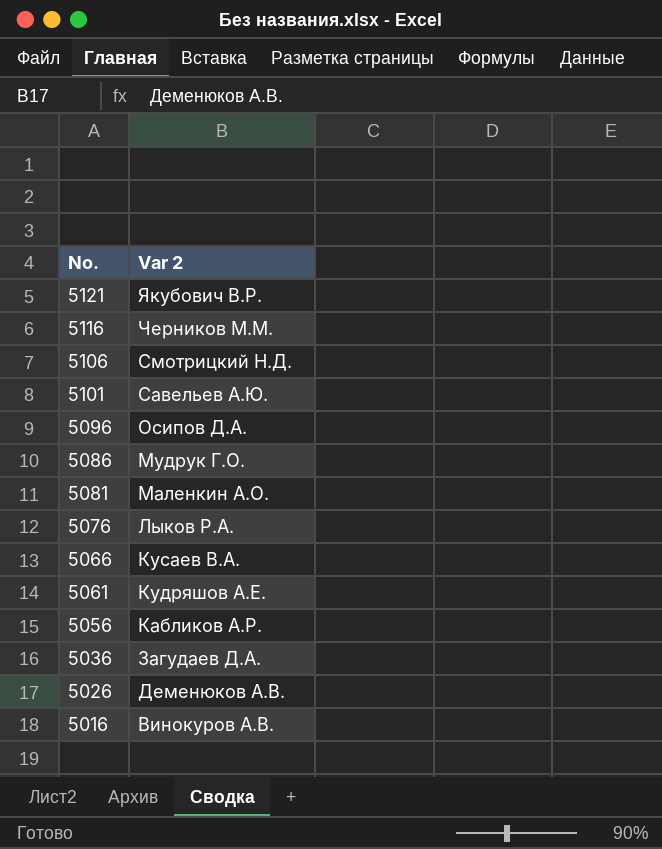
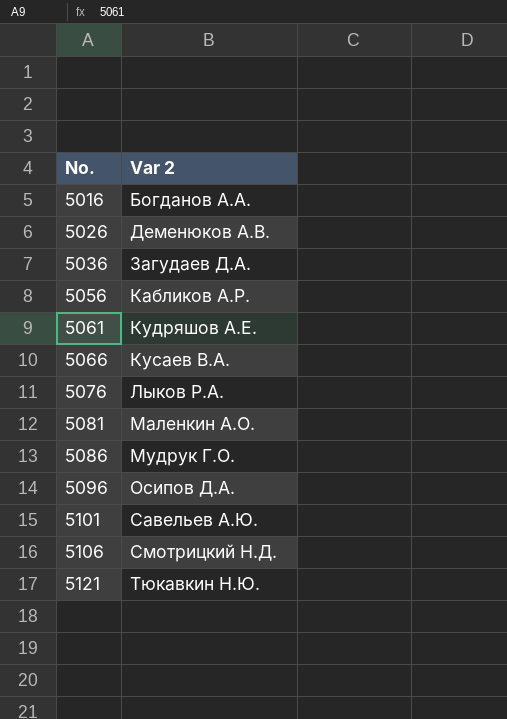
row order: No. descending -> No. ascending
row 5116: Черников М.М. -> none
5016 | Var 2: Винокуров А.В. -> Богданов А.А.
5121 | Var 2: Якубович В.Р. -> Тюкавкин Н.Ю.

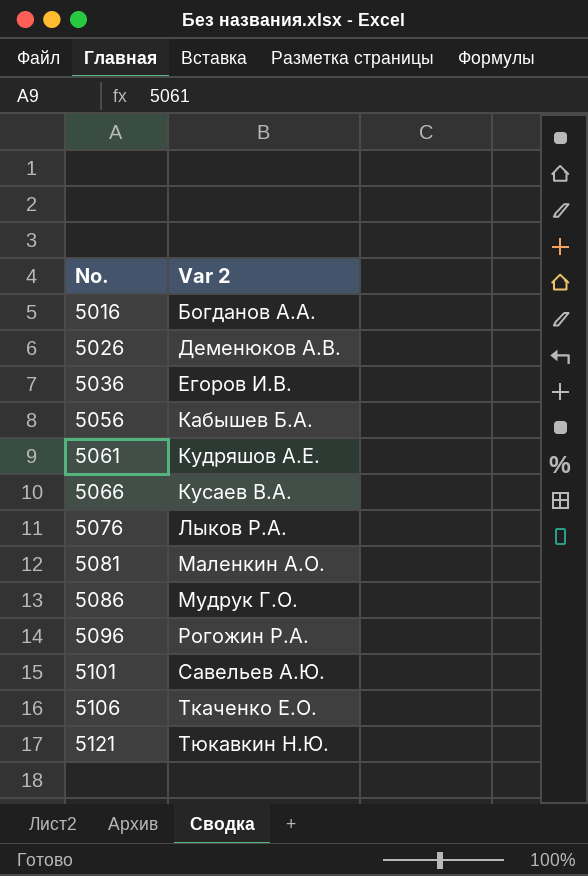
5036 | Var 2: Загудаев Д.А. -> Егоров И.В.
5056 | Var 2: Кабликов А.Р. -> Кабышев Б.А.
5096 | Var 2: Осипов Д.А. -> Рогожин Р.А.
5106 | Var 2: Смотрицкий Н.Д. -> Ткаченко Е.О.

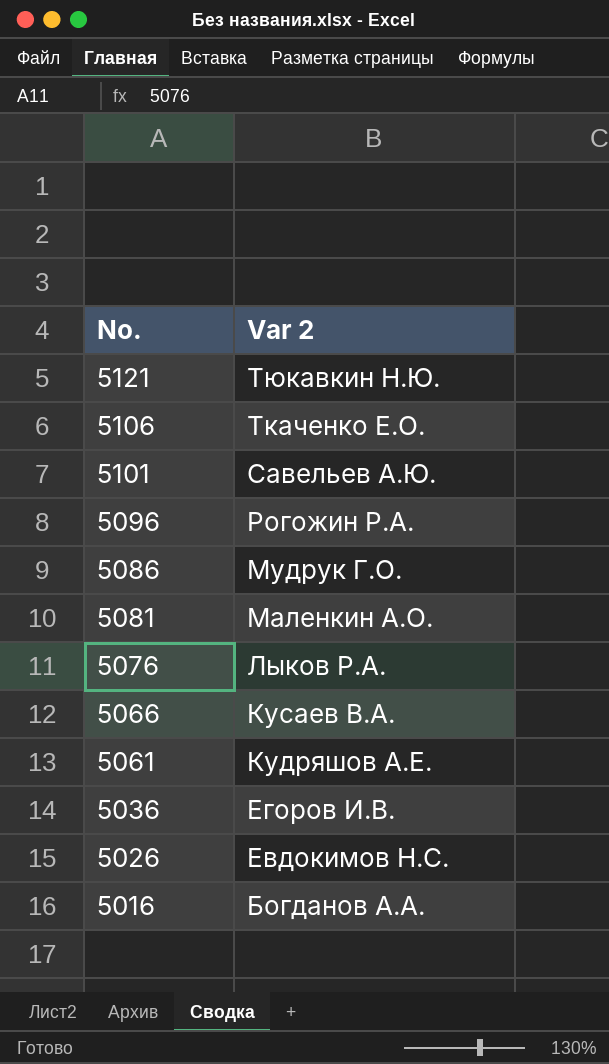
row order: No. ascending -> No. descending
row 5056: Кабышев Б.А. -> none
5026 | Var 2: Деменюков А.В. -> Евдокимов Н.С.

